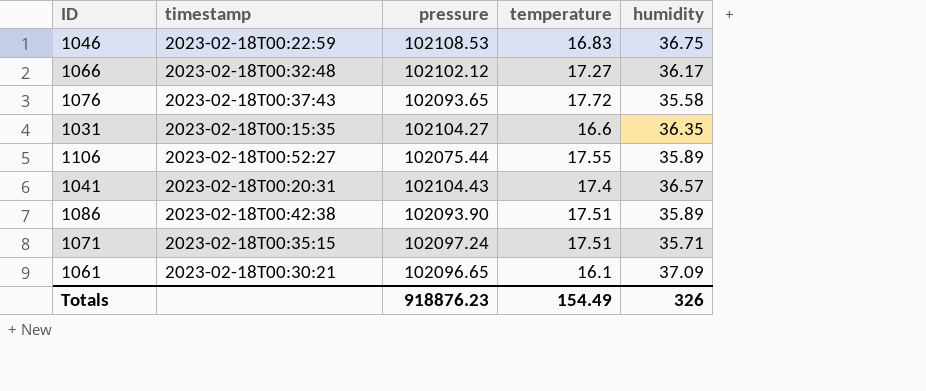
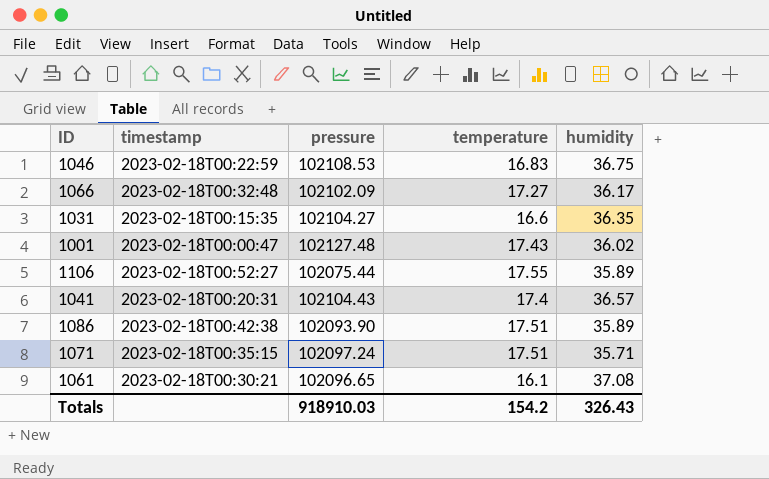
row 1076: 2023-02-18T00:37:43 | 102093.65 | 17.72 | 35.58 -> none
1066 | pressure: 102102.12 -> 102102.09
row 1001: none -> 2023-02-18T00:00:47 | 102127.48 | 17.43 | 36.02
1061 | humidity: 37.09 -> 37.08
Totals | pressure: 918876.23 -> 918910.03
Totals | temperature: 154.49 -> 154.2
Totals | humidity: 326 -> 326.43

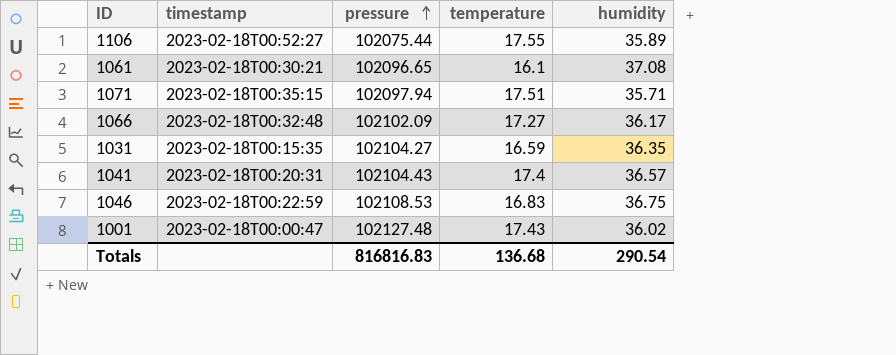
row order: none -> pressure ascending
row 1086: 2023-02-18T00:42:38 | 102093.90 | 17.51 | 35.89 -> none
1071 | pressure: 102097.24 -> 102097.94
1031 | temperature: 16.6 -> 16.59
Totals | pressure: 918910.03 -> 816816.83
Totals | temperature: 154.2 -> 136.68
Totals | humidity: 326.43 -> 290.54

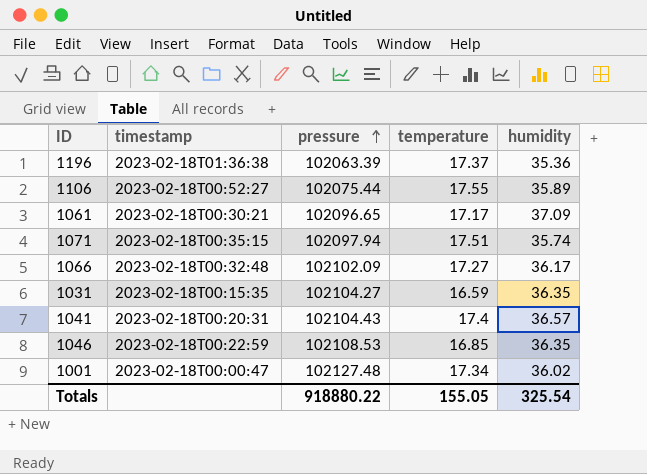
row 1196: none -> 2023-02-18T01:36:38 | 102063.39 | 17.37 | 35.36
1061 | temperature: 16.1 -> 17.17
1061 | humidity: 37.08 -> 37.09
1071 | humidity: 35.71 -> 35.74
1046 | temperature: 16.83 -> 16.85
1046 | humidity: 36.75 -> 36.35
1001 | temperature: 17.43 -> 17.34
Totals | pressure: 816816.83 -> 918880.22
Totals | temperature: 136.68 -> 155.05
Totals | humidity: 290.54 -> 325.54

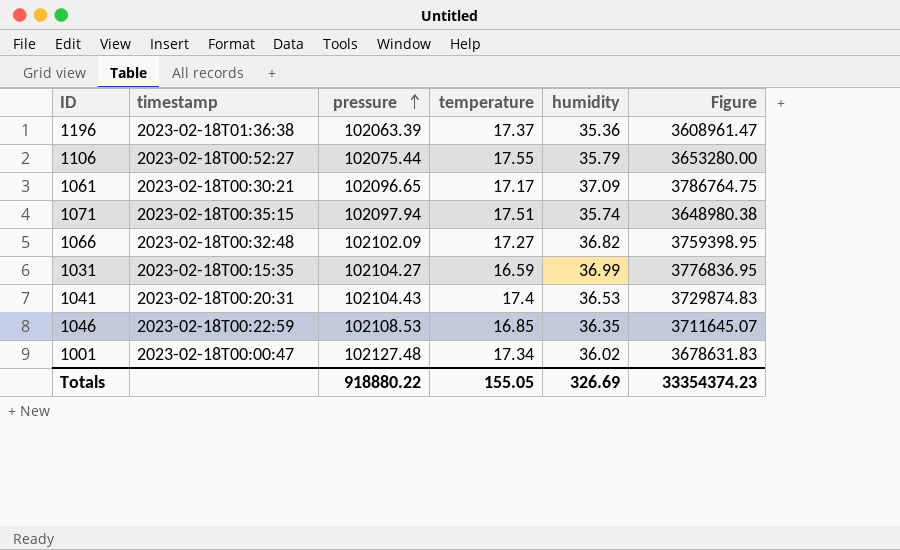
column Figure | formula: none -> [pressure] * [humidity]
1106 | humidity: 35.89 -> 35.79
1066 | humidity: 36.17 -> 36.82
1031 | humidity: 36.35 -> 36.99
1041 | humidity: 36.57 -> 36.53
Totals | humidity: 325.54 -> 326.69

